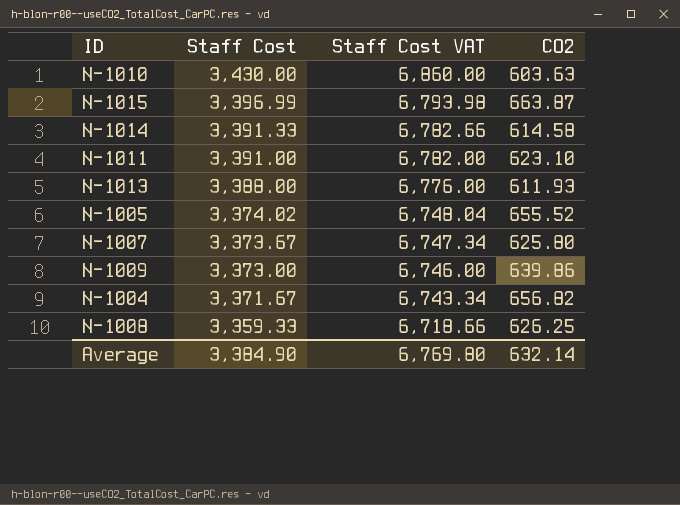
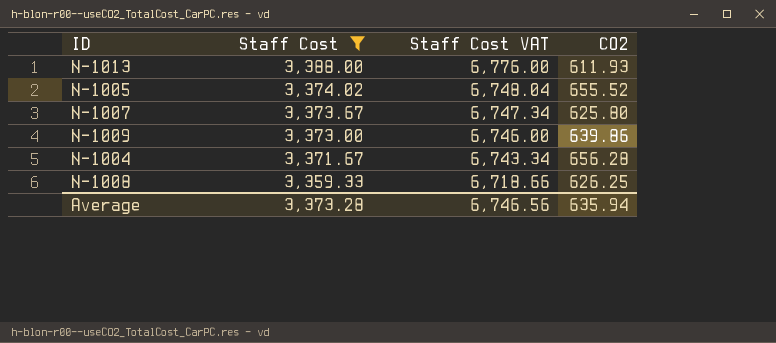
filter: none -> Staff Cost <= 3,388.00
N-1004 | CO2: 656.82 -> 656.28
Average | Staff Cost: 3,384.90 -> 3,373.28
Average | Staff Cost VAT: 6,769.80 -> 6,746.56
Average | CO2: 632.14 -> 635.94

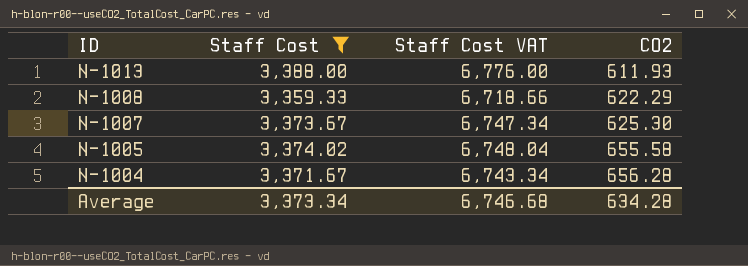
row order: Staff Cost descending -> ID descending
row N-1009: 3,373.00 | 6,746.00 | 639.86 -> none
N-1008 | CO2: 626.25 -> 622.29
N-1007 | CO2: 625.80 -> 625.30
N-1005 | CO2: 655.52 -> 655.58
Average | Staff Cost: 3,373.28 -> 3,373.34
Average | Staff Cost VAT: 6,746.56 -> 6,746.68
Average | CO2: 635.94 -> 634.28

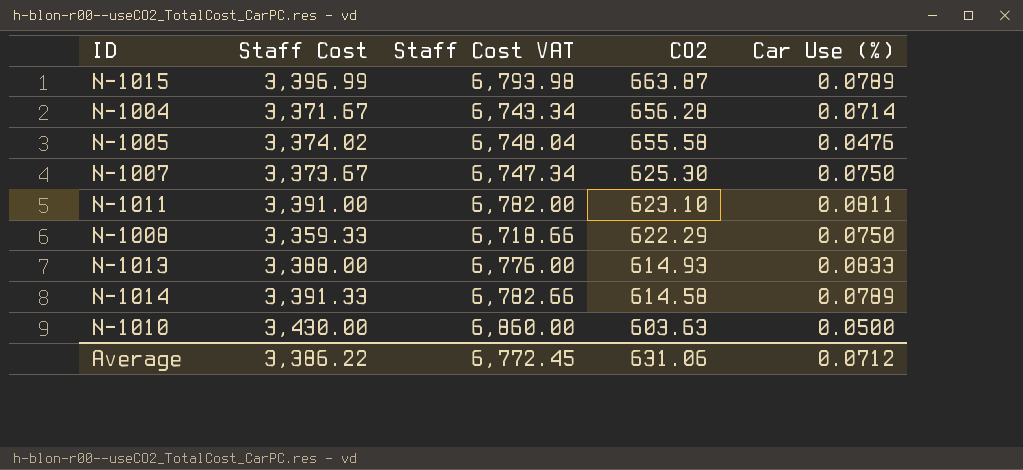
filter: Staff Cost <= 3,388.00 -> none
row order: ID descending -> CO2 descending
column Car Use (%) | position: none -> 5
N-1013 | CO2: 611.93 -> 614.93
Average | Staff Cost: 3,373.34 -> 3,386.22
Average | Staff Cost VAT: 6,746.68 -> 6,772.45
Average | CO2: 634.28 -> 631.06

